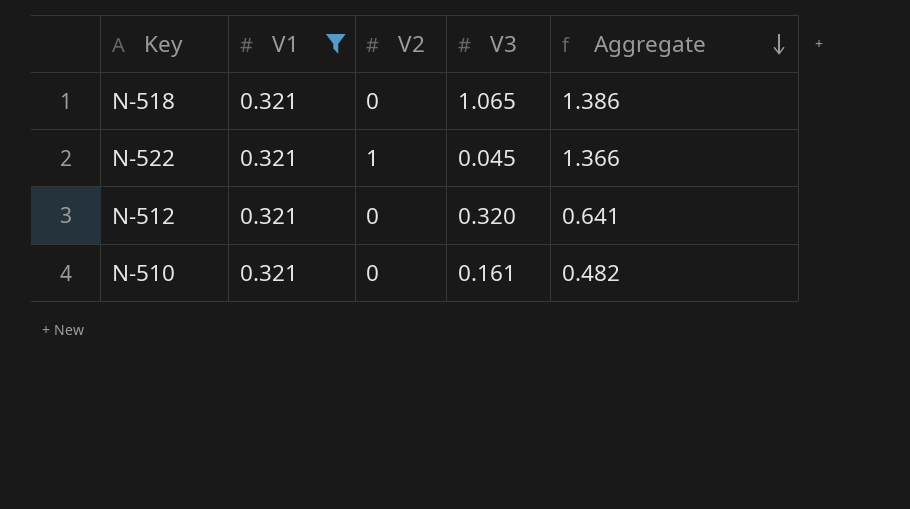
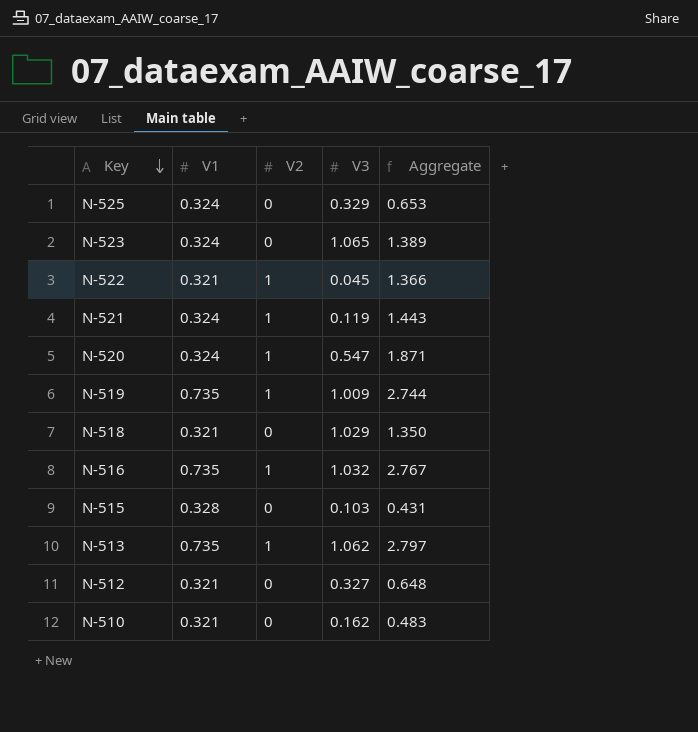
filter: V1 = 0.321 -> none
row order: Aggregate descending -> Key descending
N-518 | V3: 1.065 -> 1.029
N-518 | Aggregate: 1.386 -> 1.350
N-512 | V3: 0.320 -> 0.327
N-512 | Aggregate: 0.641 -> 0.648
N-510 | V3: 0.161 -> 0.162
N-510 | Aggregate: 0.482 -> 0.483

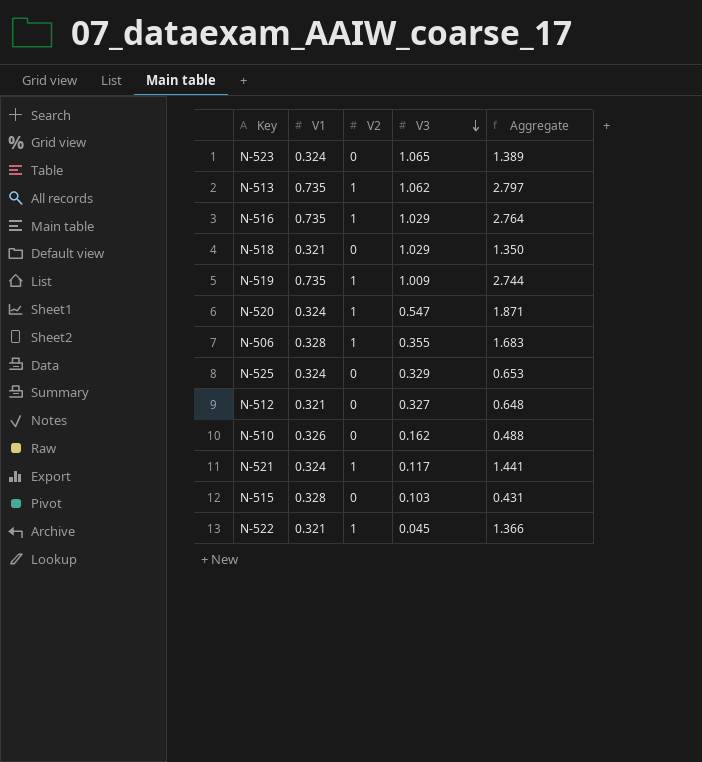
row order: Key descending -> V3 descending
N-516 | V3: 1.032 -> 1.029
N-516 | Aggregate: 2.767 -> 2.764
row N-506: none -> 0.328 | 1 | 0.355 | 1.683
N-510 | V1: 0.321 -> 0.326
N-510 | Aggregate: 0.483 -> 0.488
N-521 | V3: 0.119 -> 0.117
N-521 | Aggregate: 1.443 -> 1.441

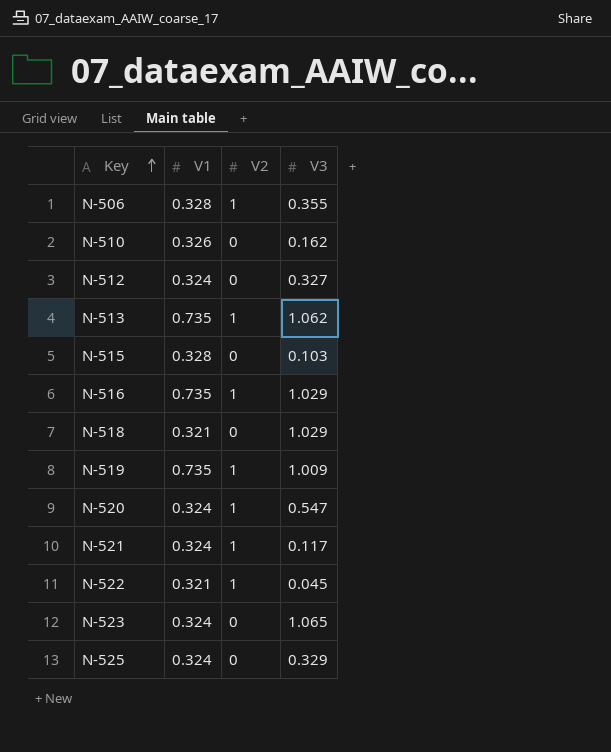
row order: V3 descending -> Key ascending
column Aggregate | formula: [V1] + [V2] + [V3] -> none
N-512 | V1: 0.321 -> 0.324

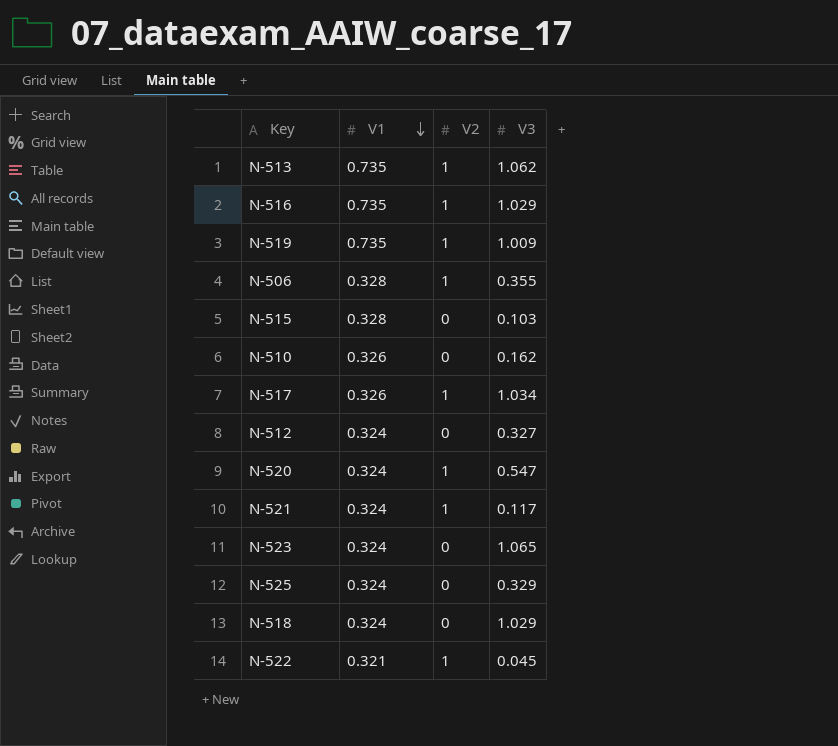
row order: Key ascending -> V1 descending
row N-517: none -> 0.326 | 1 | 1.034
N-518 | V1: 0.321 -> 0.324

